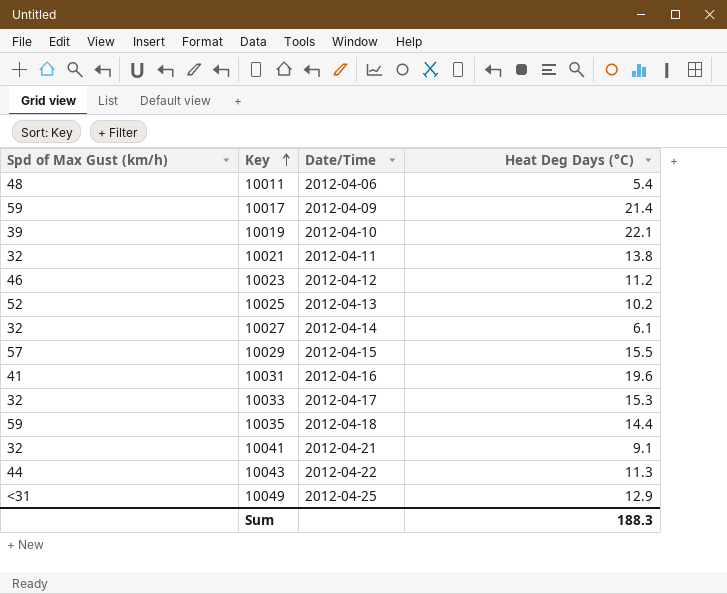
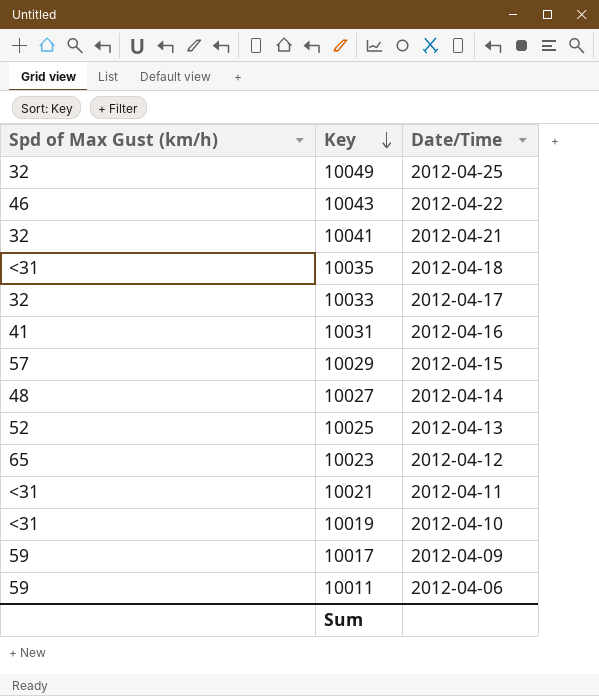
row order: Key ascending -> Key descending
column Heat Deg Days (°C) | position: 4 -> none
10049 | Spd of Max Gust (km/h): <31 -> 32
10043 | Spd of Max Gust (km/h): 44 -> 46
10035 | Spd of Max Gust (km/h): 59 -> <31
10027 | Spd of Max Gust (km/h): 32 -> 48
10023 | Spd of Max Gust (km/h): 46 -> 65
10021 | Spd of Max Gust (km/h): 32 -> <31
10019 | Spd of Max Gust (km/h): 39 -> <31
10011 | Spd of Max Gust (km/h): 48 -> 59

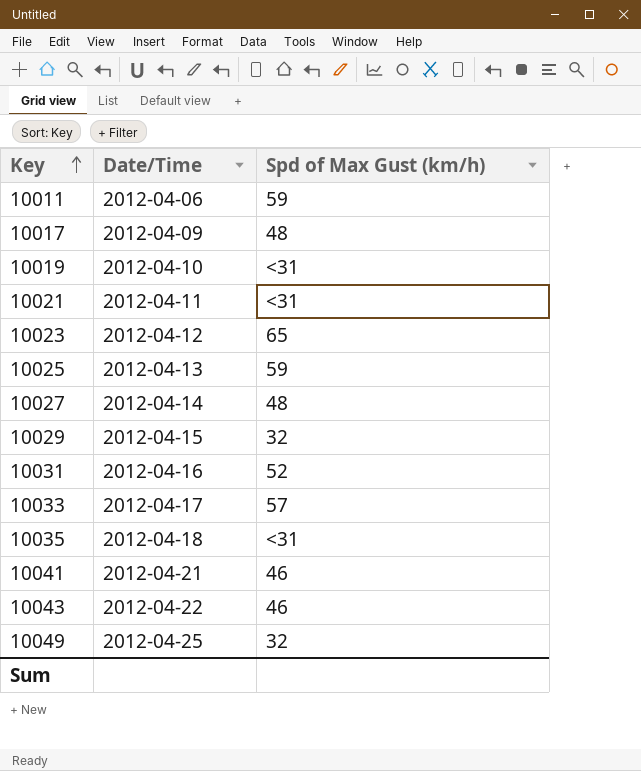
row order: Key descending -> Key ascending
column Spd of Max Gust (km/h) | position: 1 -> 3
10017 | Spd of Max Gust (km/h): 59 -> 48
10025 | Spd of Max Gust (km/h): 52 -> 59
10029 | Spd of Max Gust (km/h): 57 -> 32
10031 | Spd of Max Gust (km/h): 41 -> 52
10033 | Spd of Max Gust (km/h): 32 -> 57
10041 | Spd of Max Gust (km/h): 32 -> 46

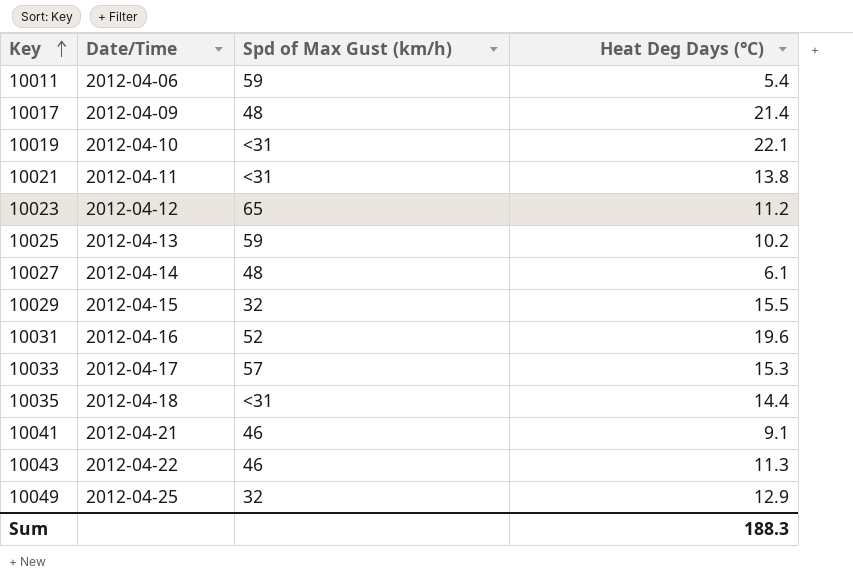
column Heat Deg Days (°C) | position: none -> 4

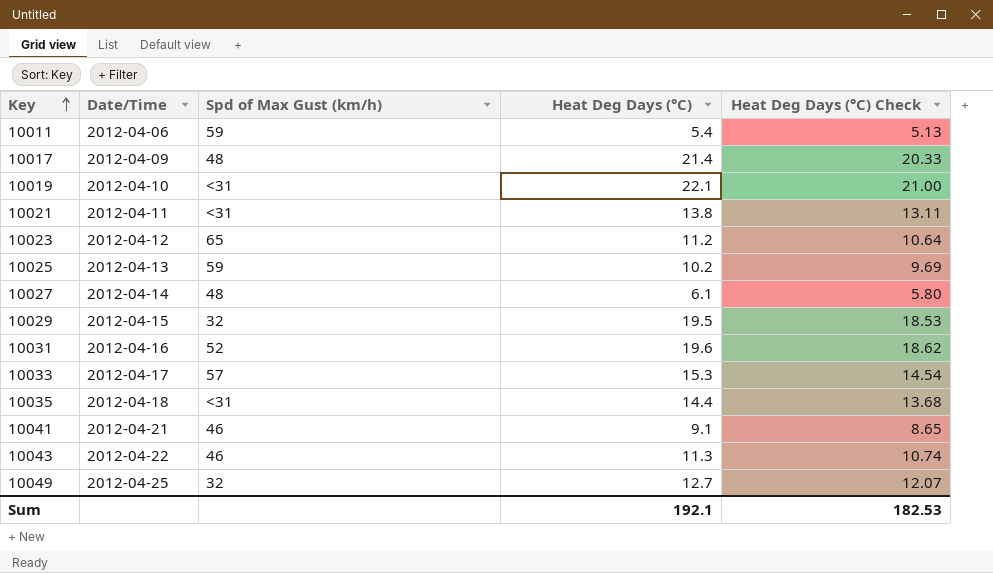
column Heat Deg Days (°C) Check | formula: none -> [Heat Deg Days (°C)] * 0.95
10029 | Heat Deg Days (°C): 15.5 -> 19.5
10049 | Heat Deg Days (°C): 12.9 -> 12.7
Sum | Heat Deg Days (°C): 188.3 -> 192.1

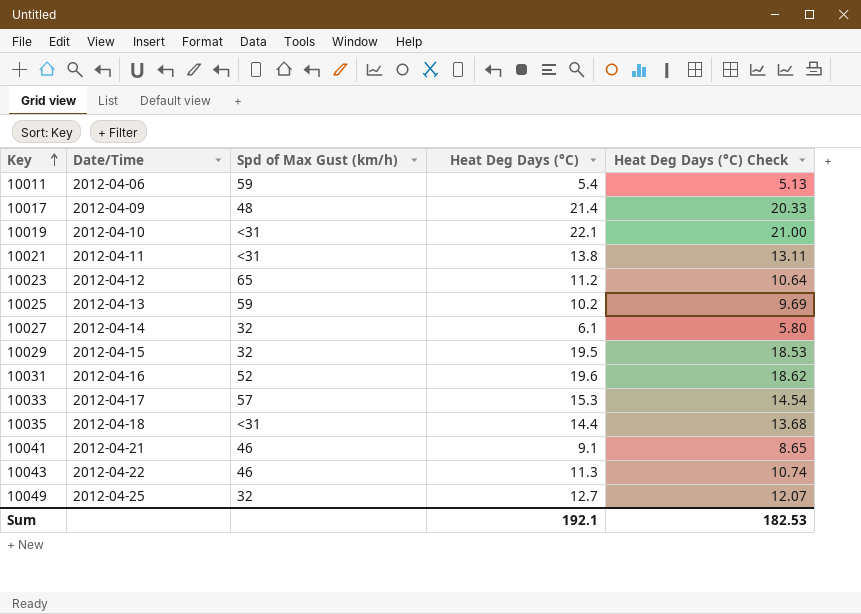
10027 | Spd of Max Gust (km/h): 48 -> 32

